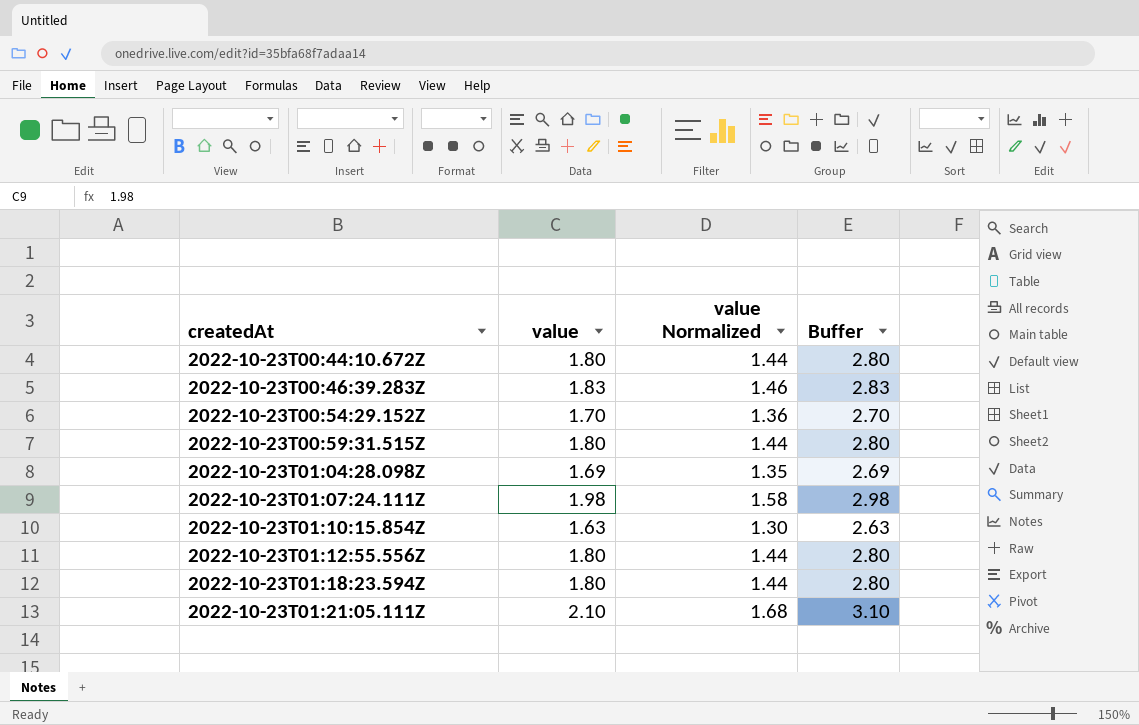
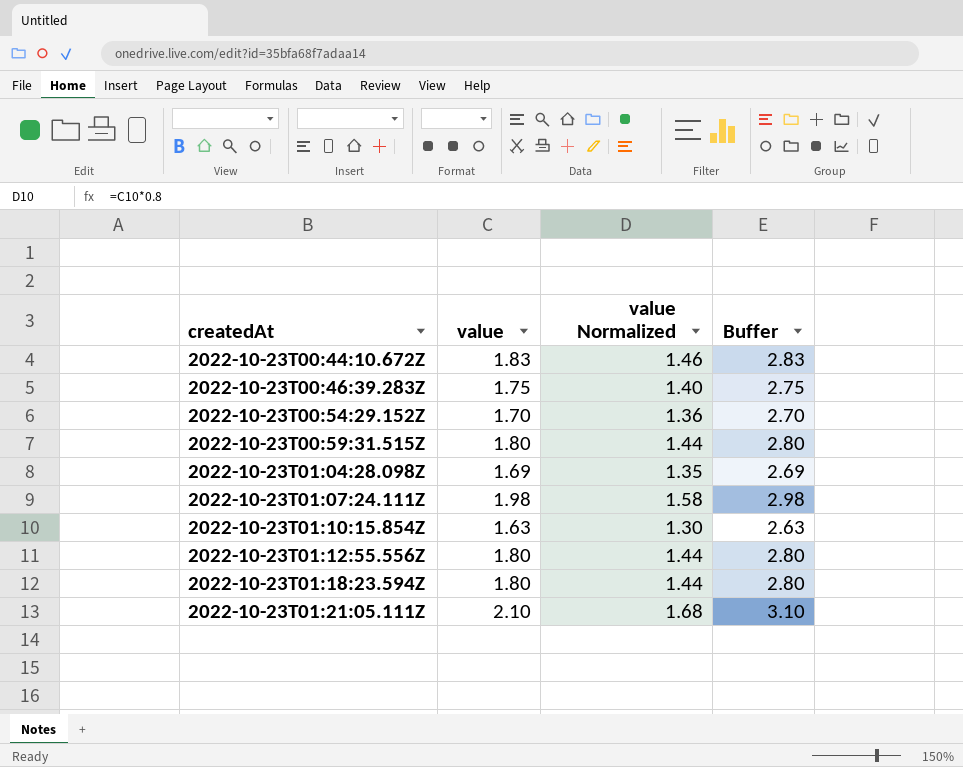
2022-10-23T00:44:10.672Z | value: 1.80 -> 1.83
2022-10-23T00:44:10.672Z | value Normalized: 1.44 -> 1.46
2022-10-23T00:44:10.672Z | Buffer: 2.80 -> 2.83
2022-10-23T00:46:39.283Z | value: 1.83 -> 1.75
2022-10-23T00:46:39.283Z | value Normalized: 1.46 -> 1.40
2022-10-23T00:46:39.283Z | Buffer: 2.83 -> 2.75

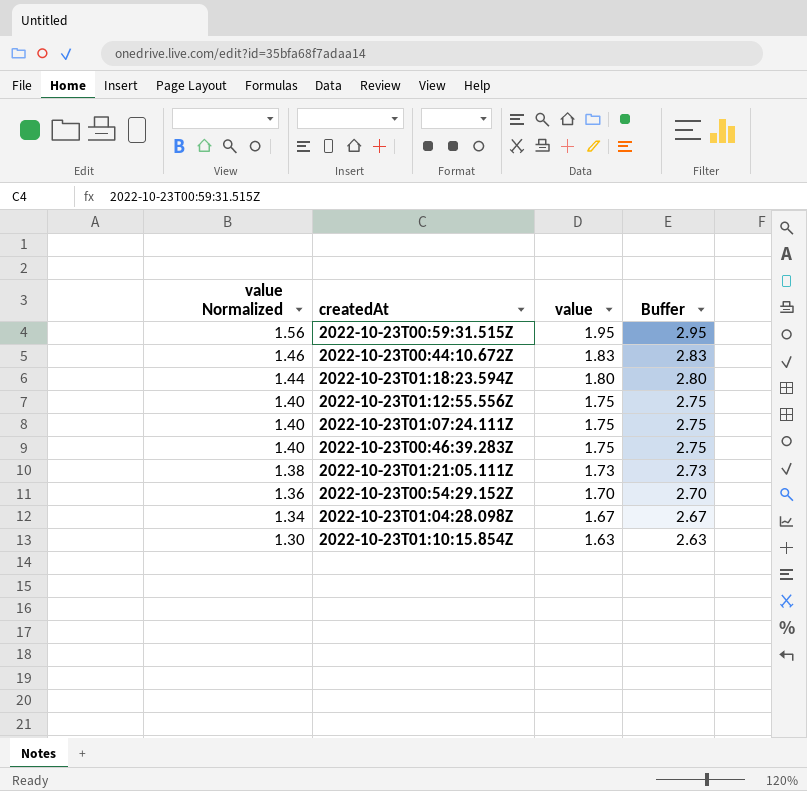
row order: createdAt ascending -> value Normalized descending
column value Normalized | position: 3 -> 1
2022-10-23T00:59:31.515Z | value Normalized: 1.44 -> 1.56
2022-10-23T00:59:31.515Z | value: 1.80 -> 1.95
2022-10-23T00:59:31.515Z | Buffer: 2.80 -> 2.95
2022-10-23T01:12:55.556Z | value Normalized: 1.44 -> 1.40
2022-10-23T01:12:55.556Z | value: 1.80 -> 1.75
2022-10-23T01:12:55.556Z | Buffer: 2.80 -> 2.75
2022-10-23T01:07:24.111Z | value Normalized: 1.58 -> 1.40
2022-10-23T01:07:24.111Z | value: 1.98 -> 1.75
2022-10-23T01:07:24.111Z | Buffer: 2.98 -> 2.75
2022-10-23T01:21:05.111Z | value Normalized: 1.68 -> 1.38
2022-10-23T01:21:05.111Z | value: 2.10 -> 1.73
2022-10-23T01:21:05.111Z | Buffer: 3.10 -> 2.73
2022-10-23T01:04:28.098Z | value Normalized: 1.35 -> 1.34
2022-10-23T01:04:28.098Z | value: 1.69 -> 1.67
2022-10-23T01:04:28.098Z | Buffer: 2.69 -> 2.67

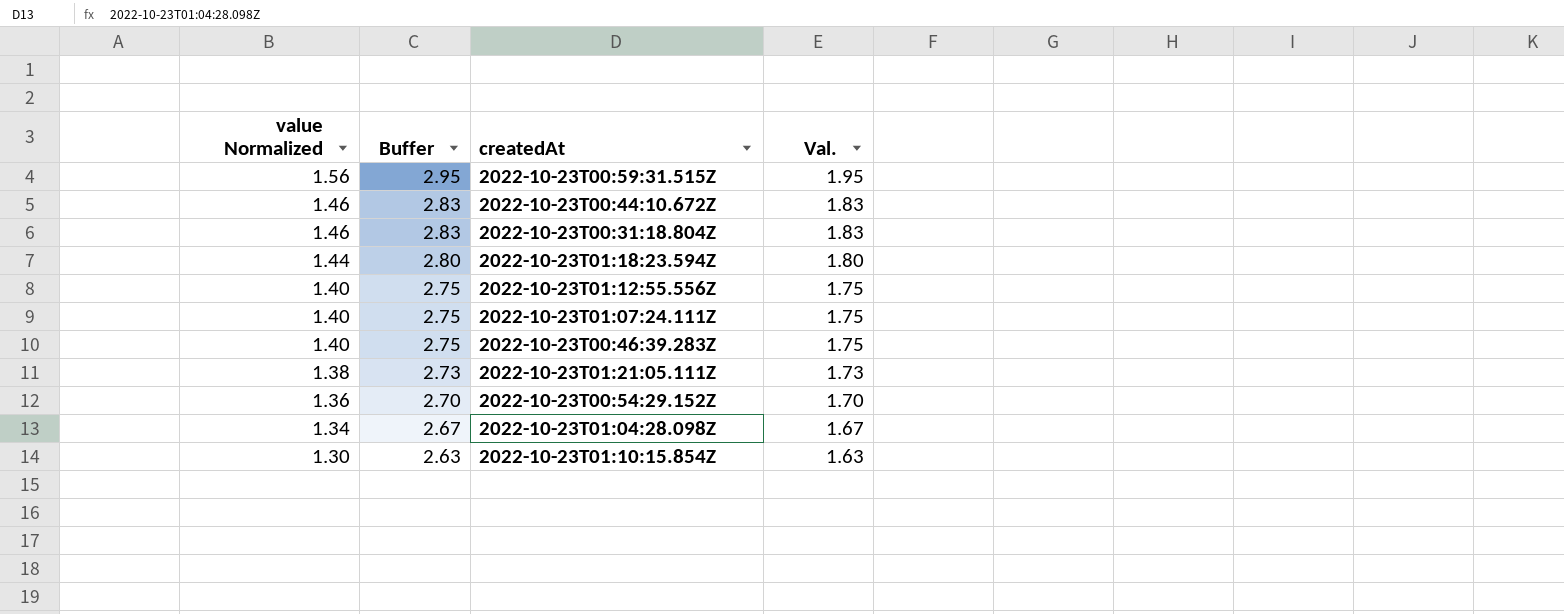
column Buffer | position: 4 -> 2
column name: value -> Val.
row 2022-10-23T00:31:18.804Z: none -> 1.46 | 2.83 | 1.83

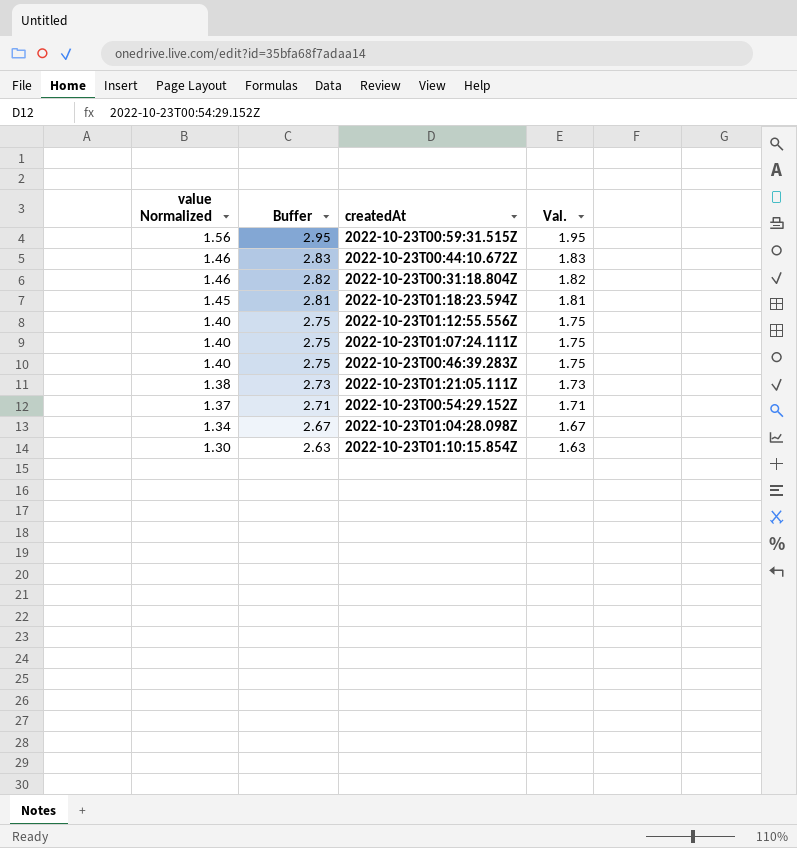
2022-10-23T00:31:18.804Z | Buffer: 2.83 -> 2.82
2022-10-23T00:31:18.804Z | Val.: 1.83 -> 1.82
2022-10-23T01:18:23.594Z | value Normalized: 1.44 -> 1.45
2022-10-23T01:18:23.594Z | Buffer: 2.80 -> 2.81
2022-10-23T01:18:23.594Z | Val.: 1.80 -> 1.81
2022-10-23T00:54:29.152Z | value Normalized: 1.36 -> 1.37
2022-10-23T00:54:29.152Z | Buffer: 2.70 -> 2.71
2022-10-23T00:54:29.152Z | Val.: 1.70 -> 1.71

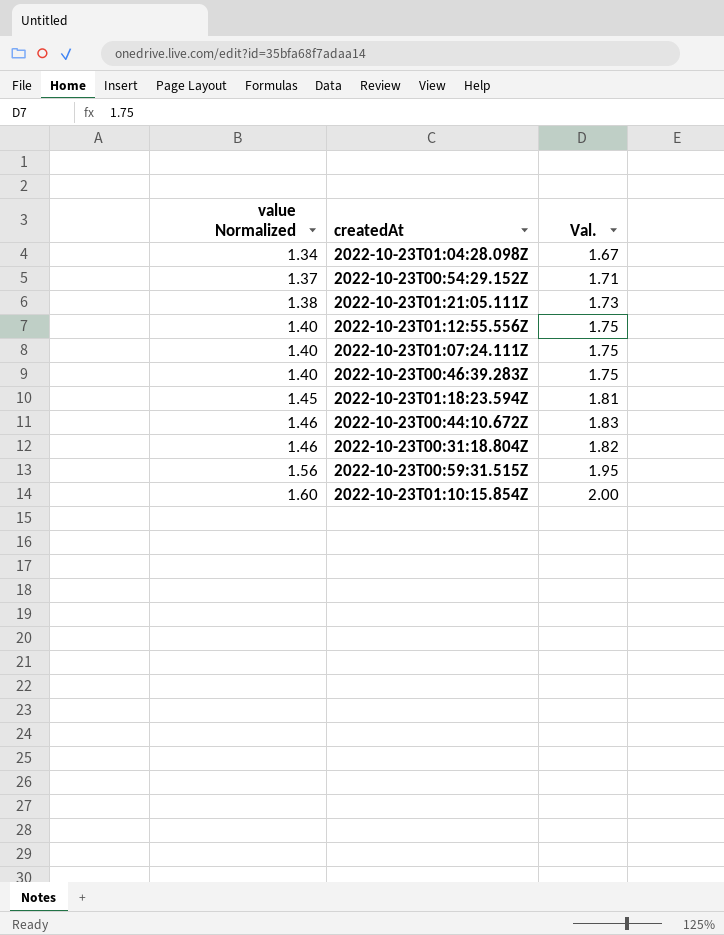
row order: value Normalized descending -> value Normalized ascending
column Buffer | formula: [Val.] + 1 -> none
2022-10-23T01:10:15.854Z | value Normalized: 1.30 -> 1.60
2022-10-23T01:10:15.854Z | Val.: 1.63 -> 2.00

